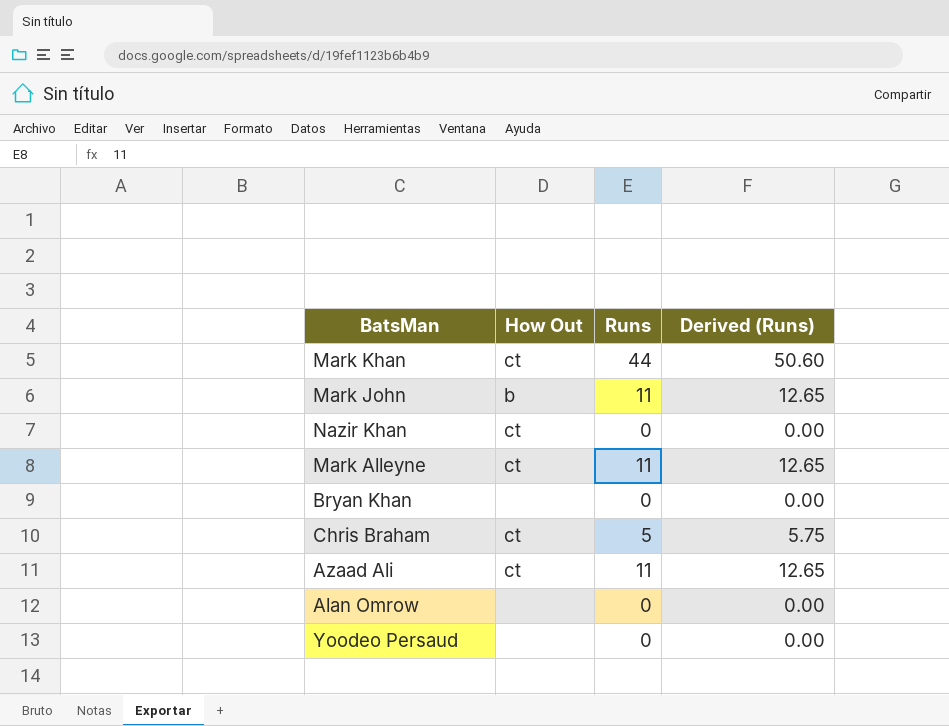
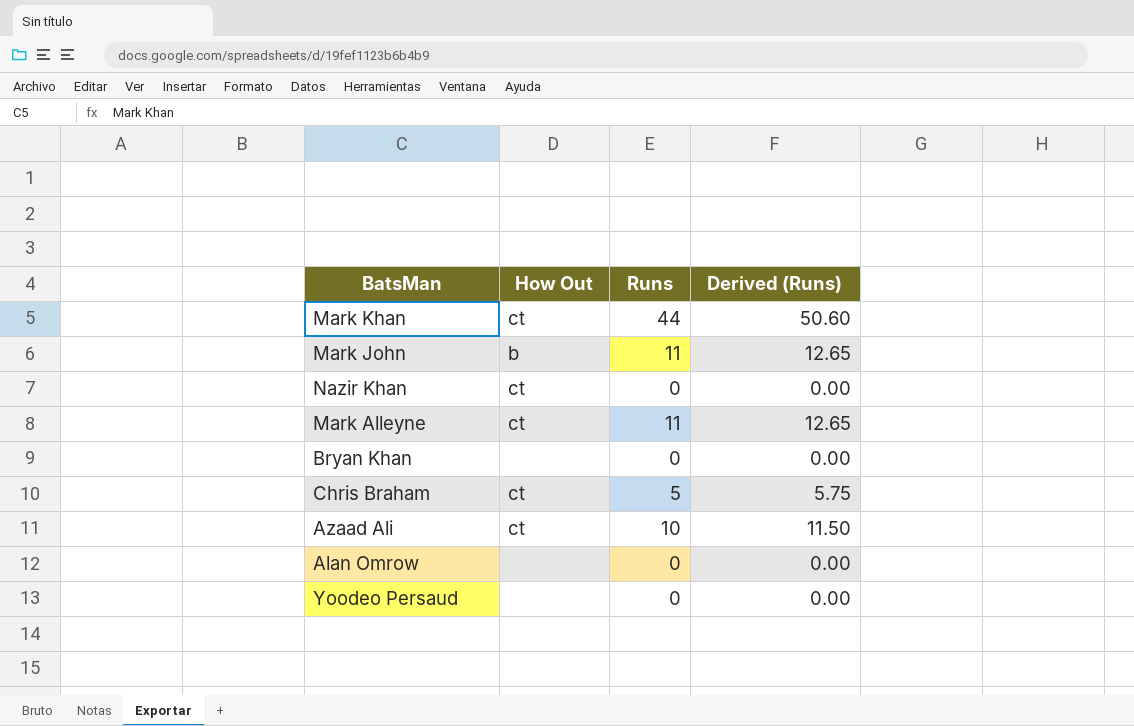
Azaad Ali | Runs: 11 -> 10
Azaad Ali | Derived (Runs): 12.65 -> 11.50

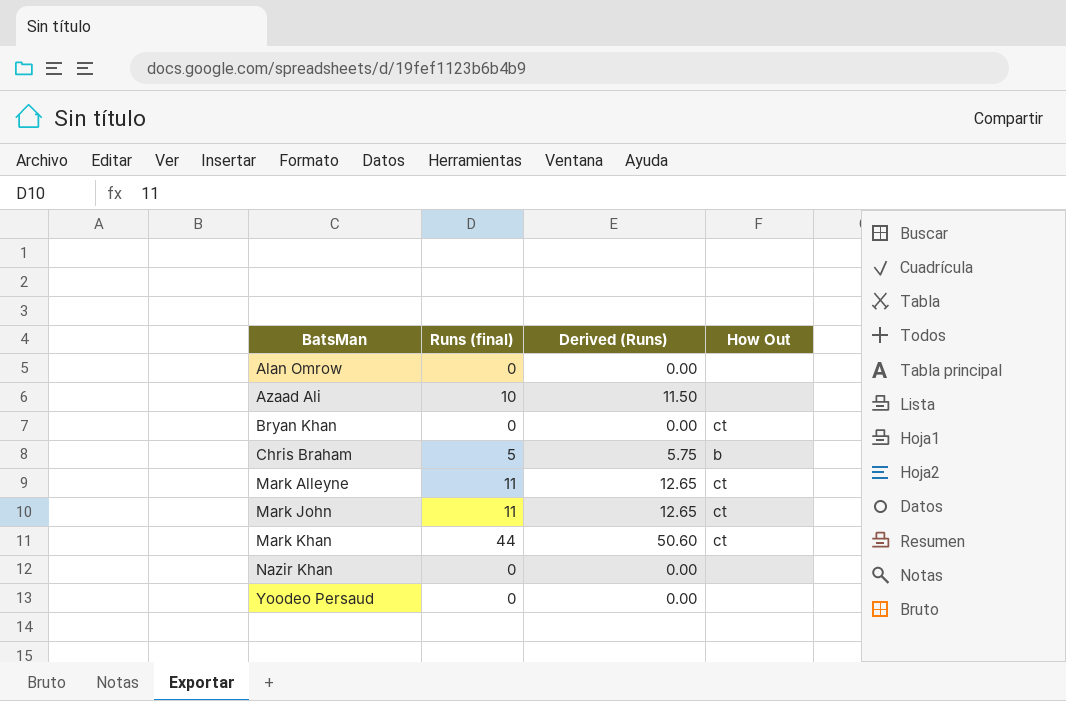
row order: none -> BatsMan ascending
column name: Runs -> Runs (final)
column How Out | position: 2 -> 4
Azaad Ali | How Out: ct -> none
Bryan Khan | How Out: none -> ct
Chris Braham | How Out: ct -> b
Mark John | How Out: b -> ct
Nazir Khan | How Out: ct -> none

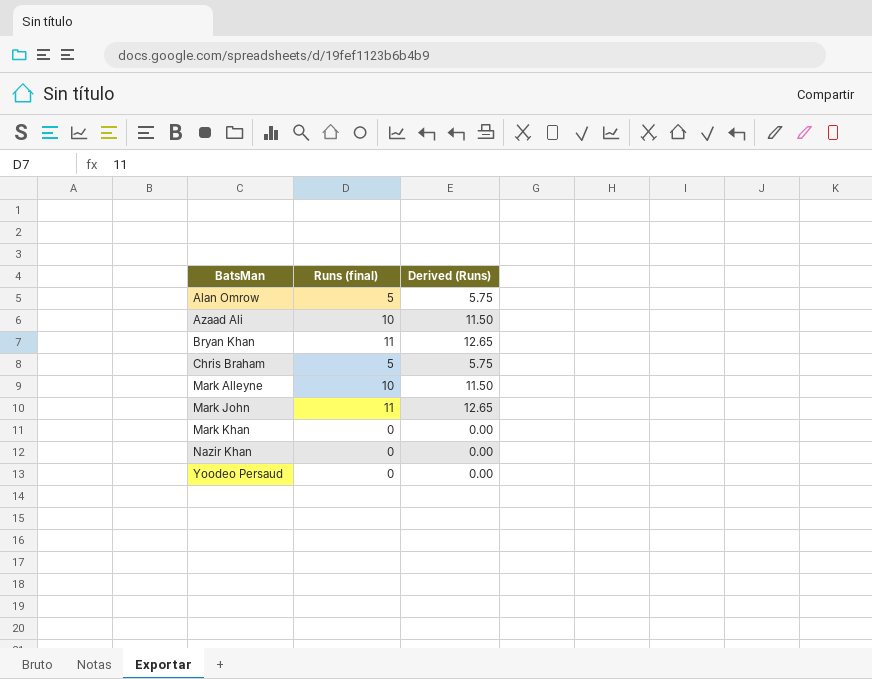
column How Out | position: 4 -> none
Alan Omrow | Runs (final): 0 -> 5
Alan Omrow | Derived (Runs): 0.00 -> 5.75
Bryan Khan | Runs (final): 0 -> 11
Bryan Khan | Derived (Runs): 0.00 -> 12.65
Mark Alleyne | Runs (final): 11 -> 10
Mark Alleyne | Derived (Runs): 12.65 -> 11.50
Mark Khan | Runs (final): 44 -> 0
Mark Khan | Derived (Runs): 50.60 -> 0.00

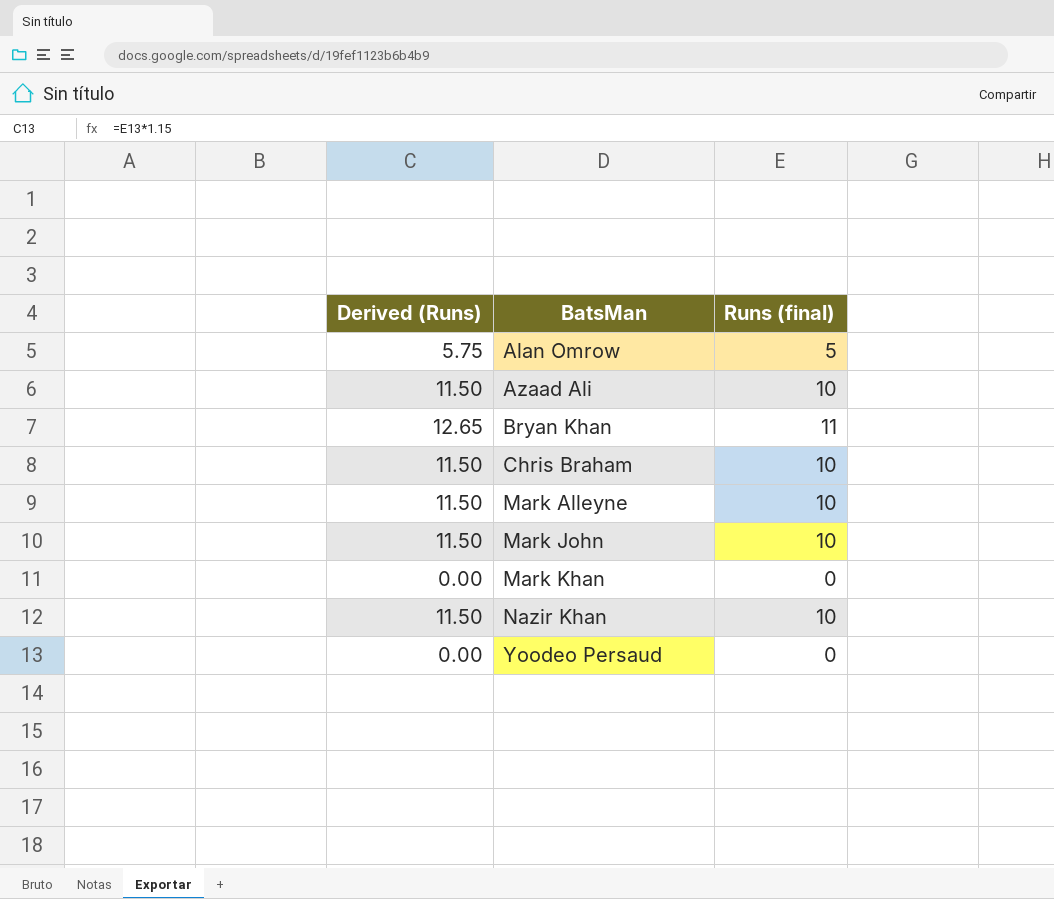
column Derived (Runs) | position: 3 -> 1
Chris Braham | Derived (Runs): 5.75 -> 11.50
Chris Braham | Runs (final): 5 -> 10
Mark John | Derived (Runs): 12.65 -> 11.50
Mark John | Runs (final): 11 -> 10
Nazir Khan | Derived (Runs): 0.00 -> 11.50
Nazir Khan | Runs (final): 0 -> 10

